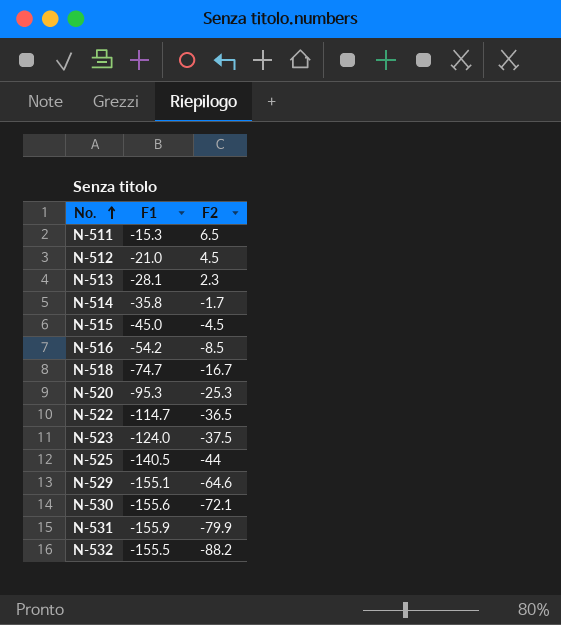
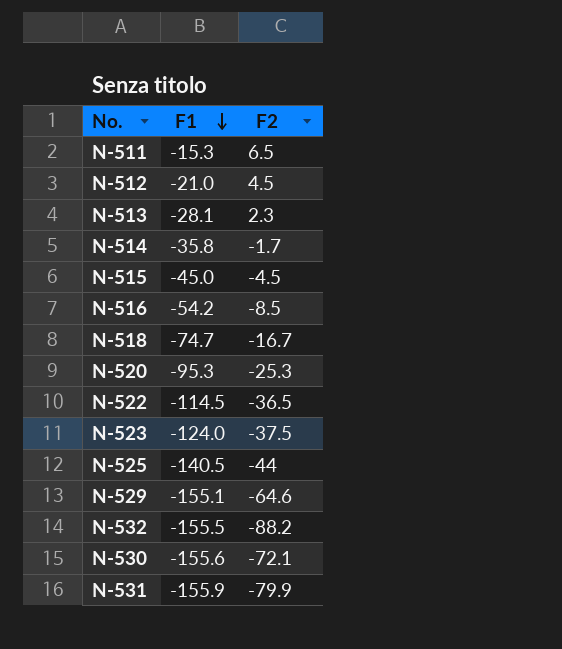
row order: No. ascending -> F1 descending
N-522 | F1: -114.7 -> -114.5

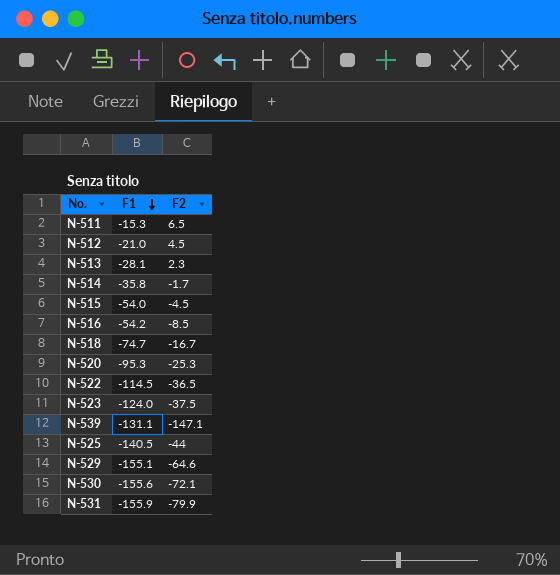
row N-532: -155.5 | -88.2 -> none
N-515 | F1: -45.0 -> -54.0
row N-539: none -> -131.1 | -147.1

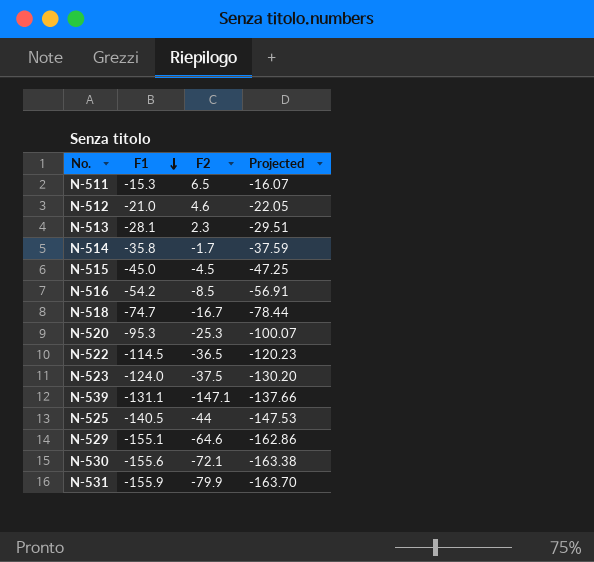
column Projected | formula: none -> [F1] * 1.05
N-512 | F2: 4.5 -> 4.6
N-515 | F1: -54.0 -> -45.0

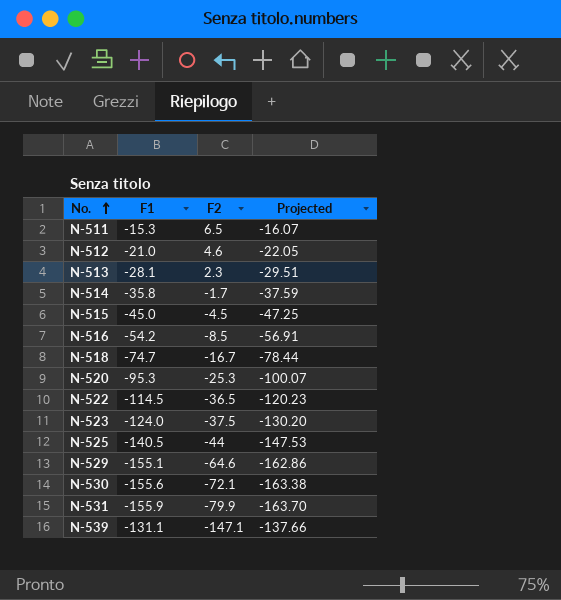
row order: F1 descending -> No. ascending

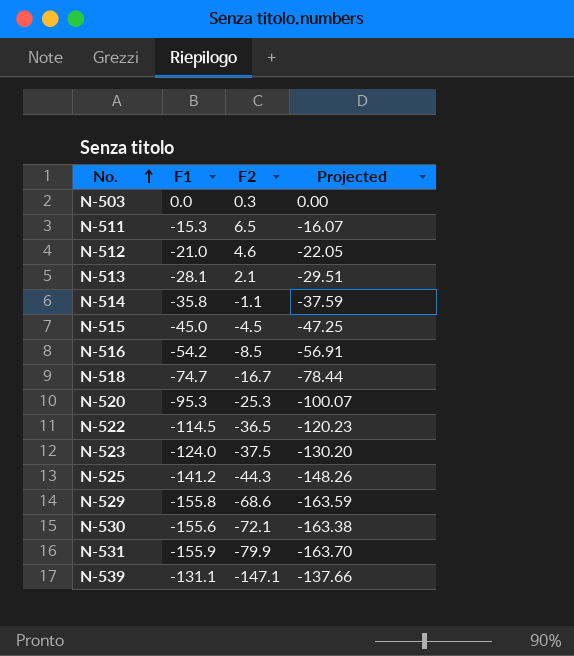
row N-503: none -> 0.0 | 0.3 | 0.00
N-513 | F2: 2.3 -> 2.1
N-514 | F2: -1.7 -> -1.1
N-525 | F1: -140.5 -> -141.2
N-525 | F2: -44 -> -44.3
N-525 | Projected: -147.53 -> -148.26
N-529 | F1: -155.1 -> -155.8
N-529 | F2: -64.6 -> -68.6
N-529 | Projected: -162.86 -> -163.59

